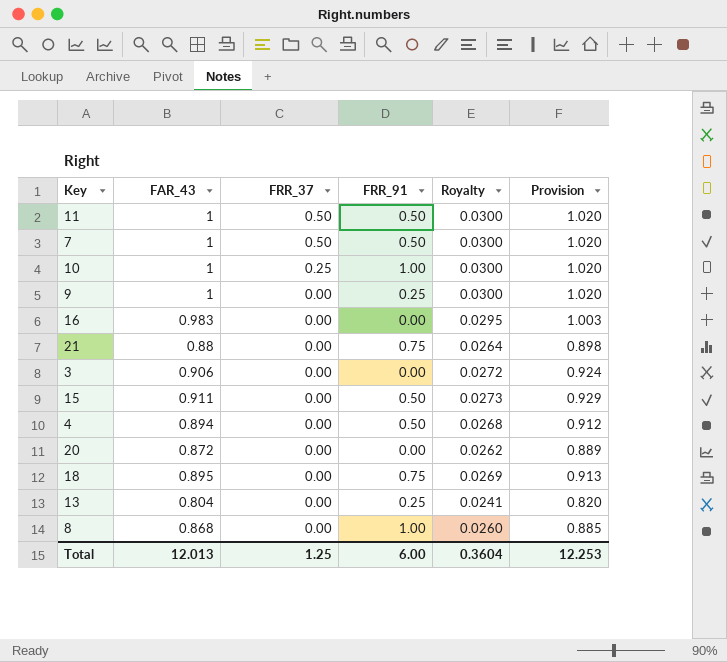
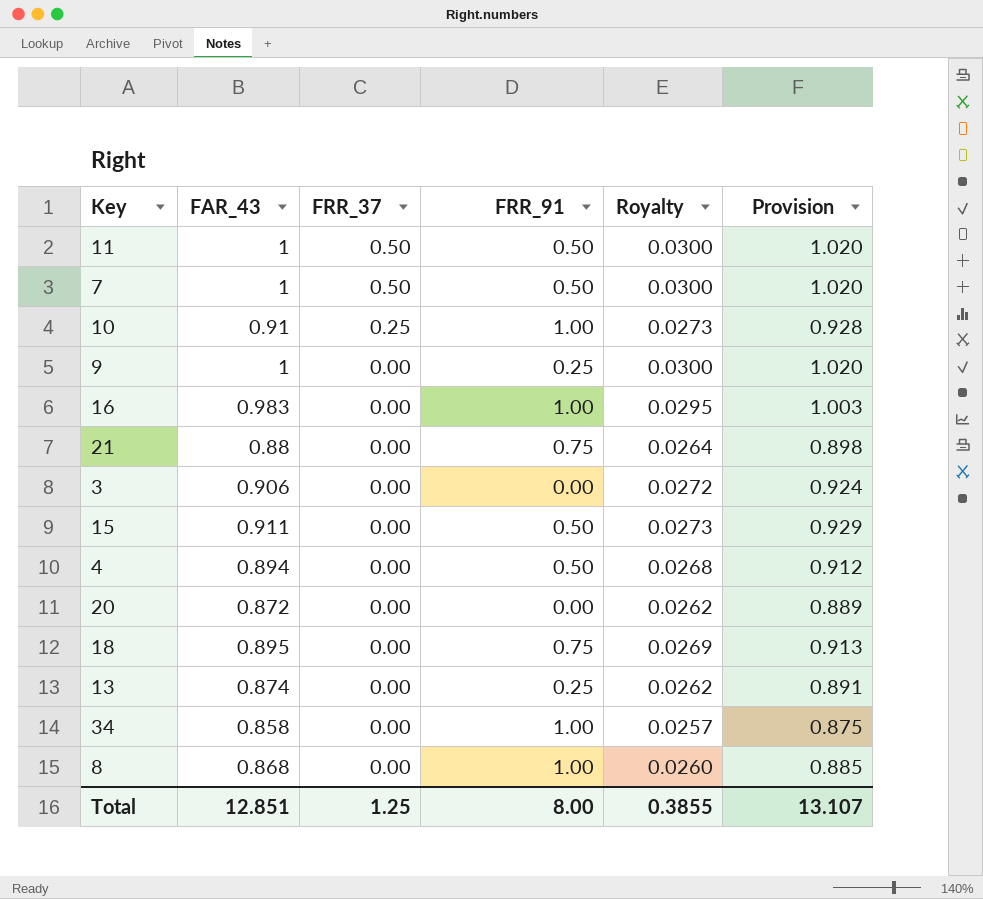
10 | FAR_43: 1 -> 0.91
10 | Royalty: 0.0300 -> 0.0273
10 | Provision: 1.020 -> 0.928
16 | FRR_91: 0.00 -> 1.00
13 | FAR_43: 0.804 -> 0.874
13 | Royalty: 0.0241 -> 0.0262
13 | Provision: 0.820 -> 0.891
row 34: none -> 0.858 | 0.00 | 1.00 | 0.0257 | 0.875
Total | FAR_43: 12.013 -> 12.851
Total | FRR_91: 6.00 -> 8.00
Total | Royalty: 0.3604 -> 0.3855
Total | Provision: 12.253 -> 13.107

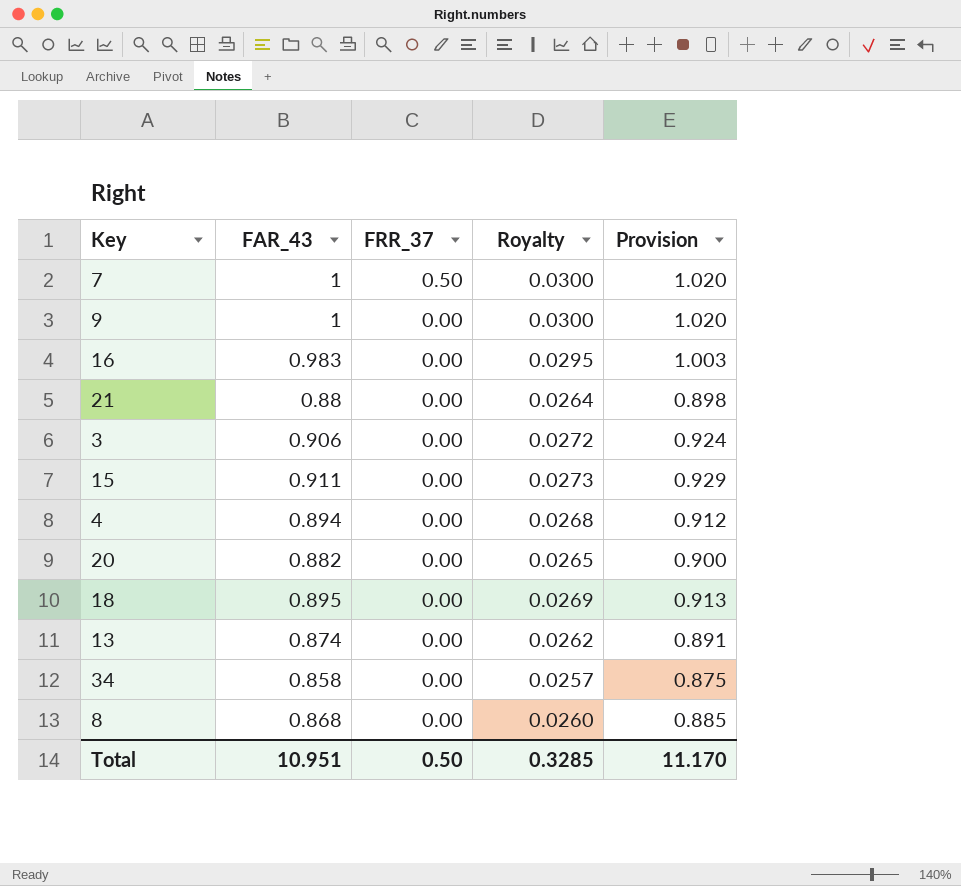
column FRR_91 | position: 4 -> none
row 11: 1 | 0.50 | 0.50 | 0.0300 | 1.020 -> none
row 10: 0.91 | 0.25 | 1.00 | 0.0273 | 0.928 -> none
20 | FAR_43: 0.872 -> 0.882
20 | Royalty: 0.0262 -> 0.0265
20 | Provision: 0.889 -> 0.900
Total | FAR_43: 12.851 -> 10.951
Total | FRR_37: 1.25 -> 0.50
Total | Royalty: 0.3855 -> 0.3285
Total | Provision: 13.107 -> 11.170

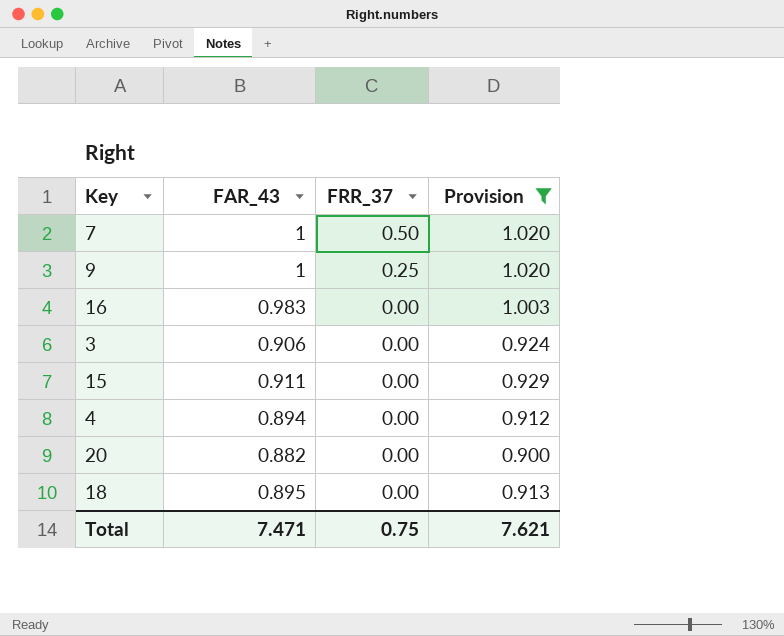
filter: none -> Provision >= 0.900
column Royalty | formula: [FAR_43] * 0.03 -> none
9 | FRR_37: 0.00 -> 0.25
Total | FAR_43: 10.951 -> 7.471
Total | FRR_37: 0.50 -> 0.75
Total | Provision: 11.170 -> 7.621

